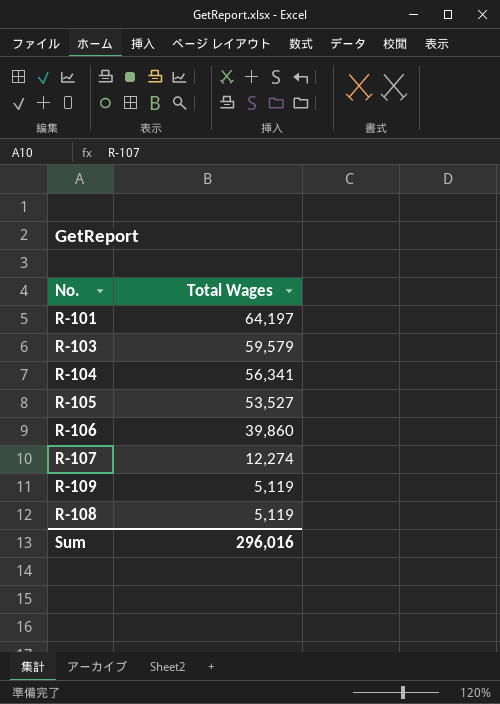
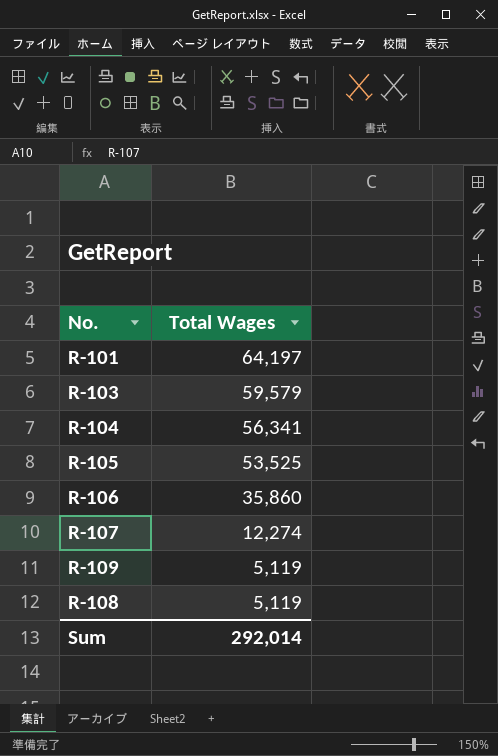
R-105 | Total Wages: 53,527 -> 53,525
R-106 | Total Wages: 39,860 -> 35,860
Sum | Total Wages: 296,016 -> 292,014

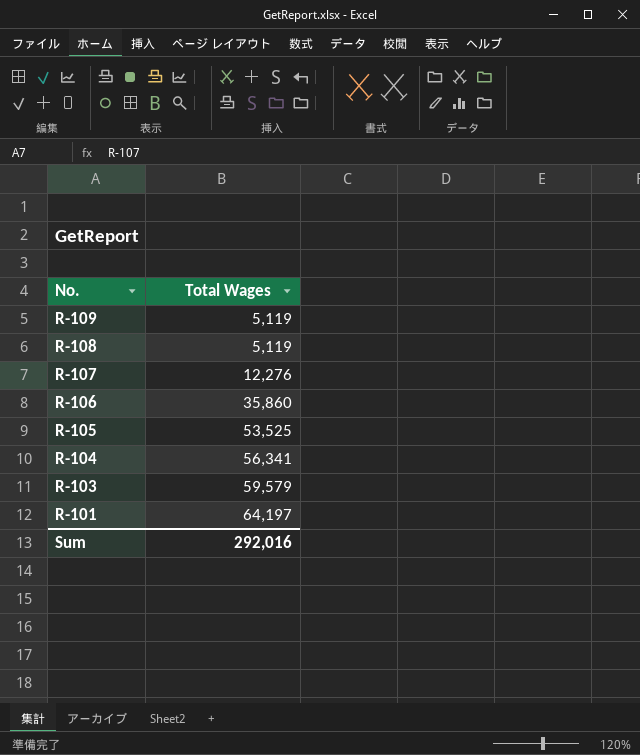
row order: Total Wages descending -> No. descending
R-107 | Total Wages: 12,274 -> 12,276
Sum | Total Wages: 292,014 -> 292,016

